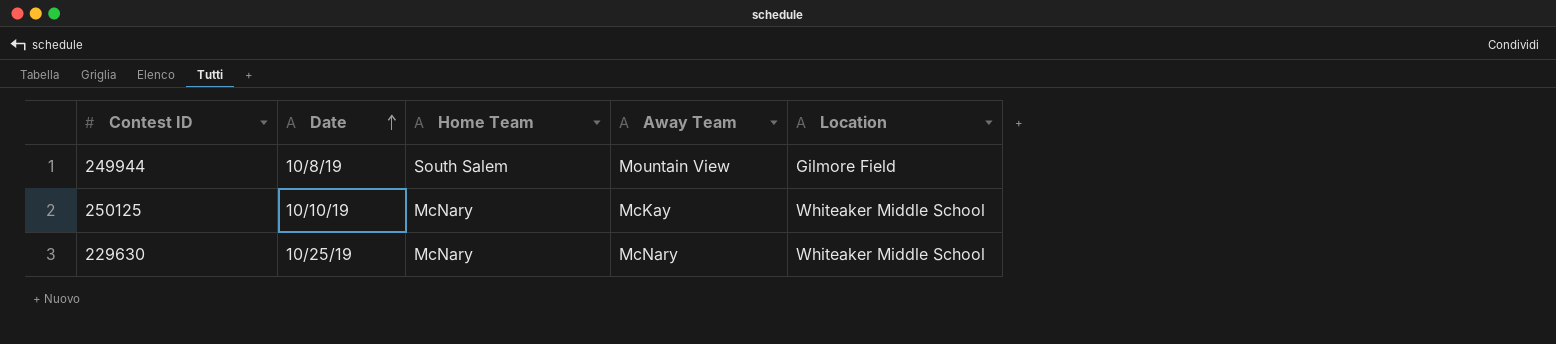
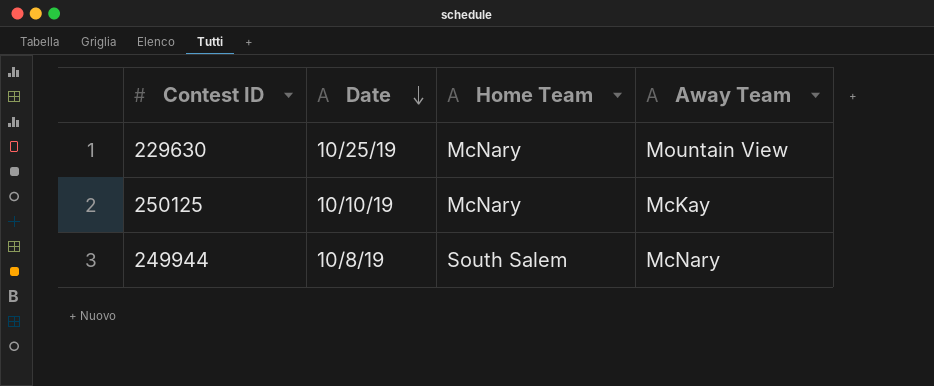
row order: Date ascending -> Date descending
column Location | position: 5 -> none
229630 | Away Team: McNary -> Mountain View
249944 | Away Team: Mountain View -> McNary

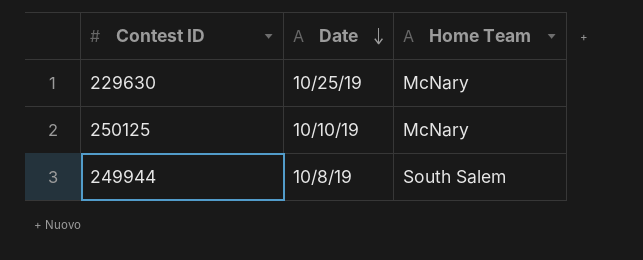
column Away Team | position: 4 -> none

